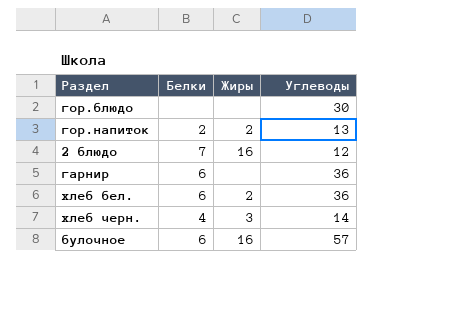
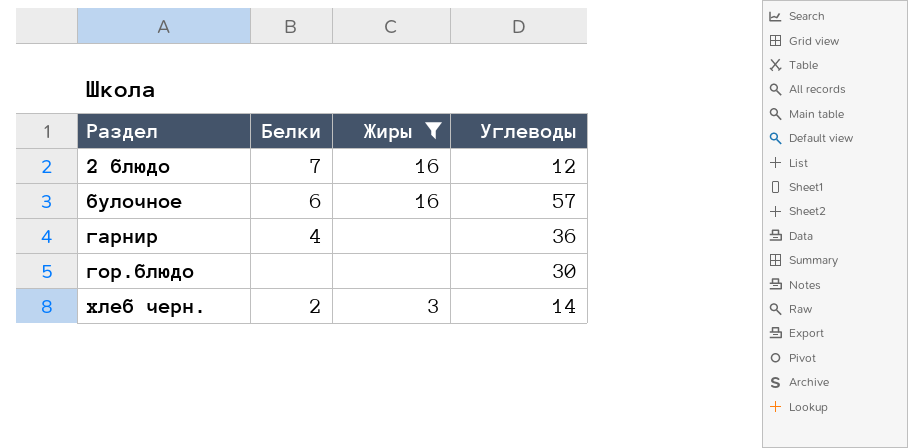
filter: none -> Жиры != 2
row order: none -> Раздел ascending
гарнир | Белки: 6 -> 4
хлеб черн. | Белки: 4 -> 2

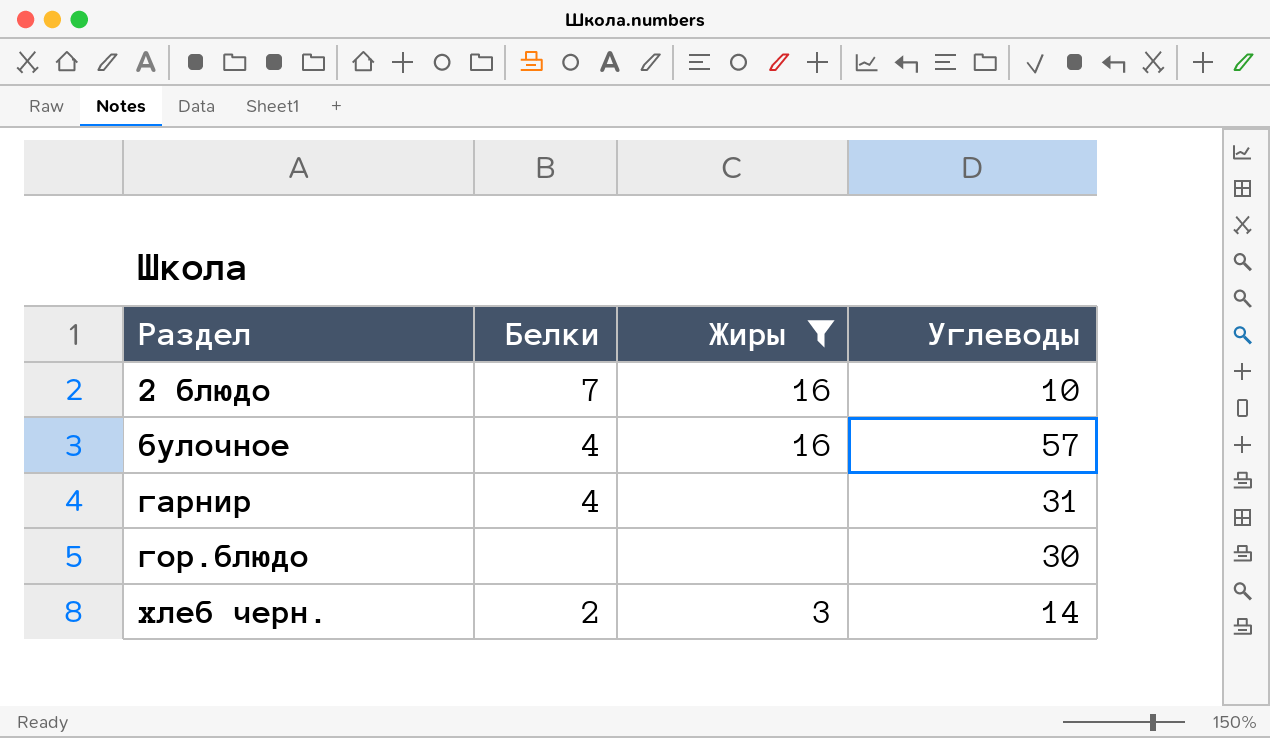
2 блюдо | Углеводы: 12 -> 10
булочное | Белки: 6 -> 4
гарнир | Углеводы: 36 -> 31

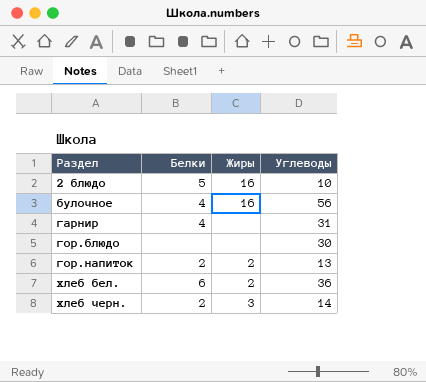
filter: Жиры != 2 -> none
2 блюдо | Белки: 7 -> 5
булочное | Углеводы: 57 -> 56

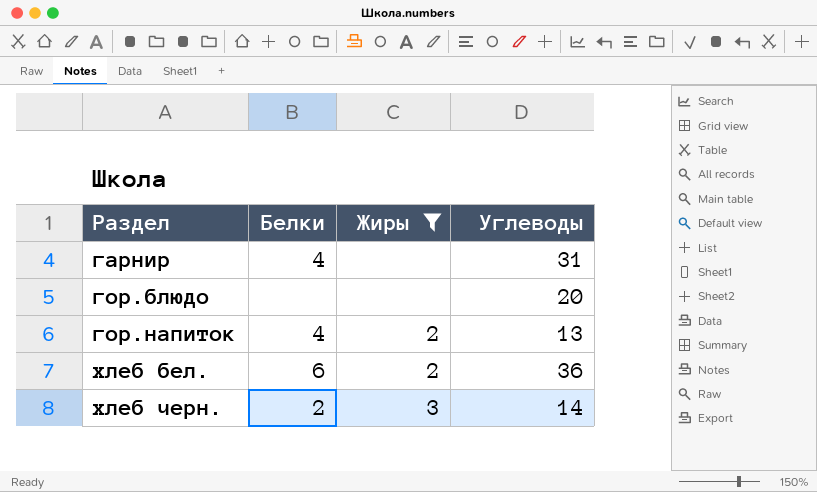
filter: none -> Жиры != 16
гор.блюдо | Углеводы: 30 -> 20
гор.напиток | Белки: 2 -> 4

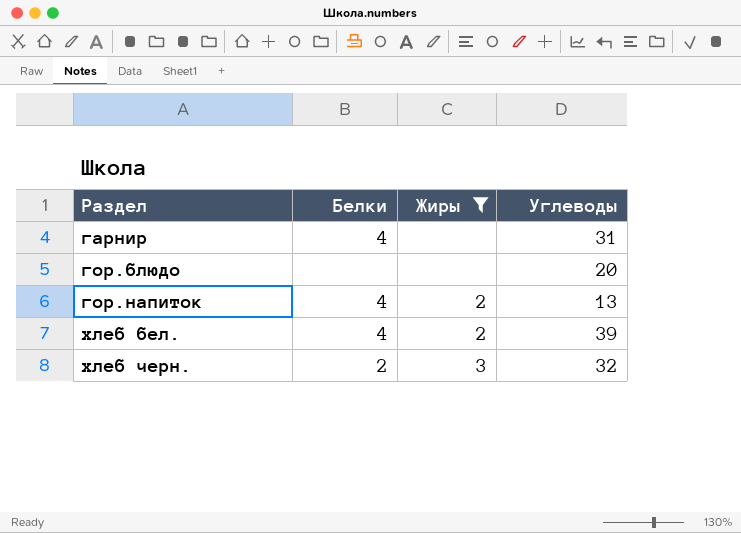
хлеб бел. | Белки: 6 -> 4
хлеб бел. | Углеводы: 36 -> 39
хлеб черн. | Углеводы: 14 -> 32

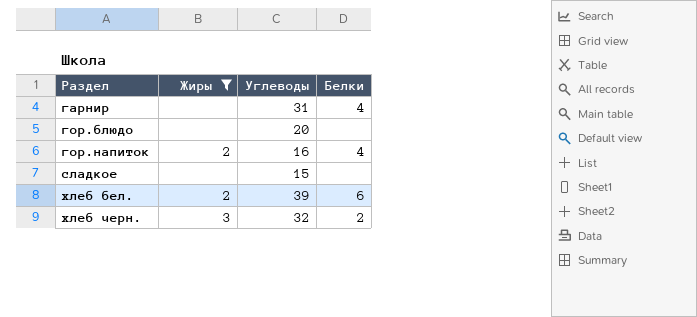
column Белки | position: 2 -> 4
гор.напиток | Углеводы: 13 -> 16
row сладкое: none -> none | 15 | none
хлеб бел. | Белки: 4 -> 6

